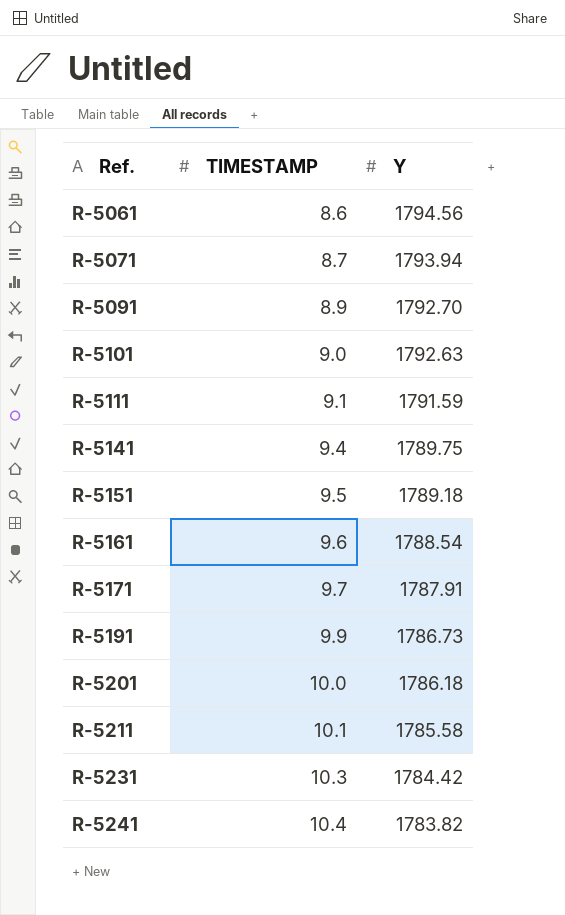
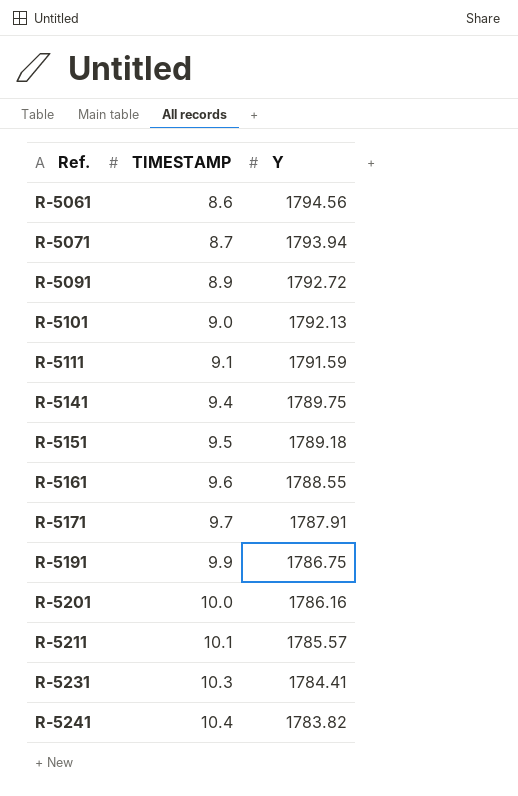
R-5091 | Y: 1792.70 -> 1792.72
R-5101 | Y: 1792.63 -> 1792.13
R-5161 | Y: 1788.54 -> 1788.55
R-5191 | Y: 1786.73 -> 1786.75
R-5201 | Y: 1786.18 -> 1786.16
R-5211 | Y: 1785.58 -> 1785.57
R-5231 | Y: 1784.42 -> 1784.41

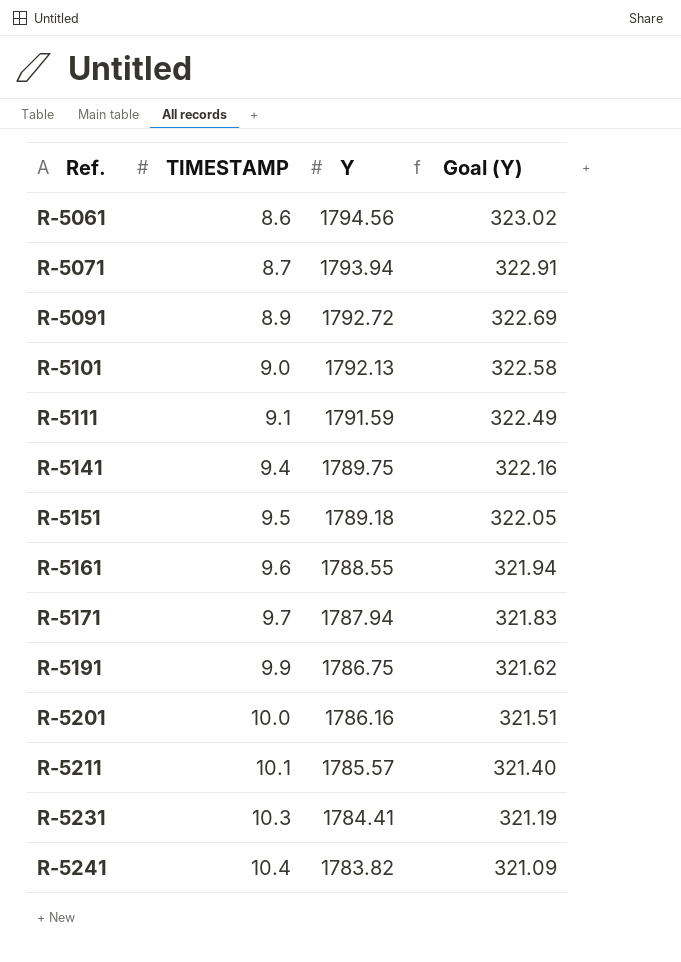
column Goal (Y) | formula: none -> [Y] * 0.18
R-5171 | Y: 1787.91 -> 1787.94

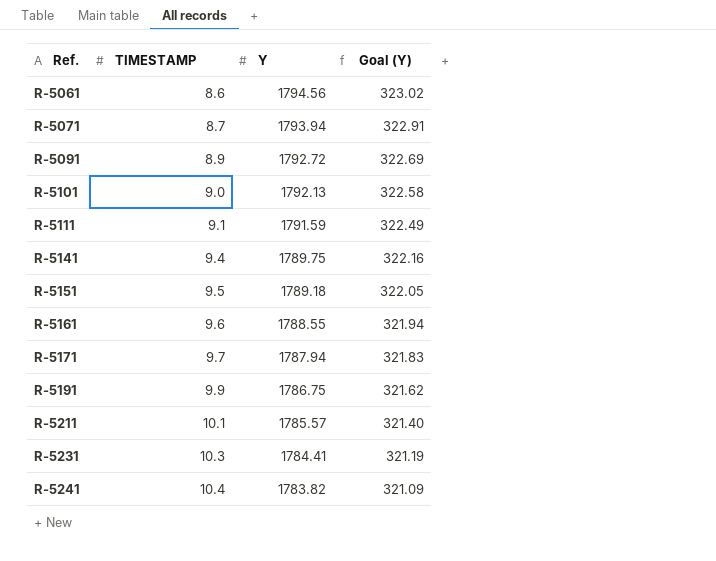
row R-5201: 10.0 | 1786.16 | 321.51 -> none

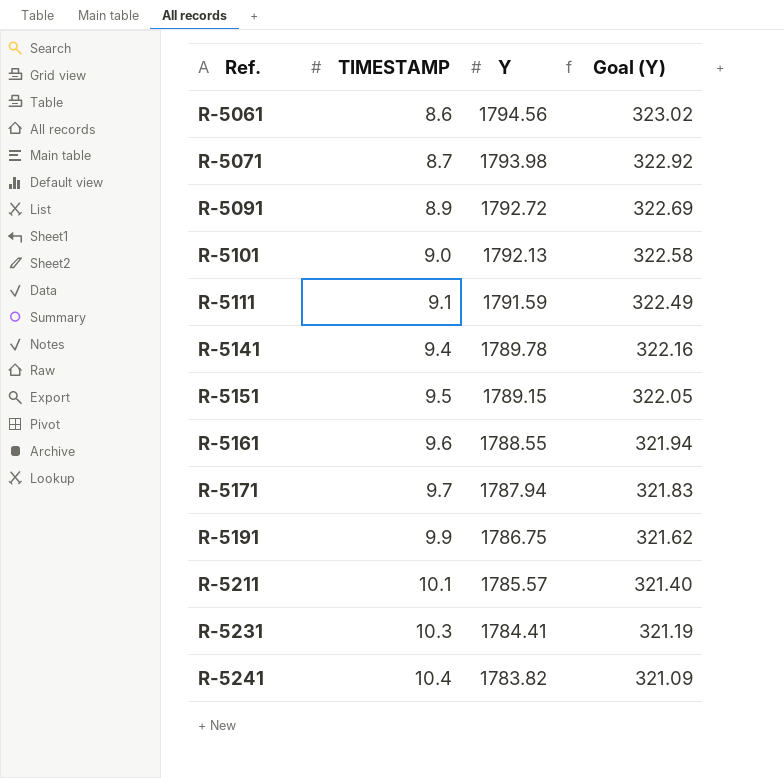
R-5071 | Y: 1793.94 -> 1793.98
R-5071 | Goal (Y): 322.91 -> 322.92
R-5141 | Y: 1789.75 -> 1789.78
R-5151 | Y: 1789.18 -> 1789.15

